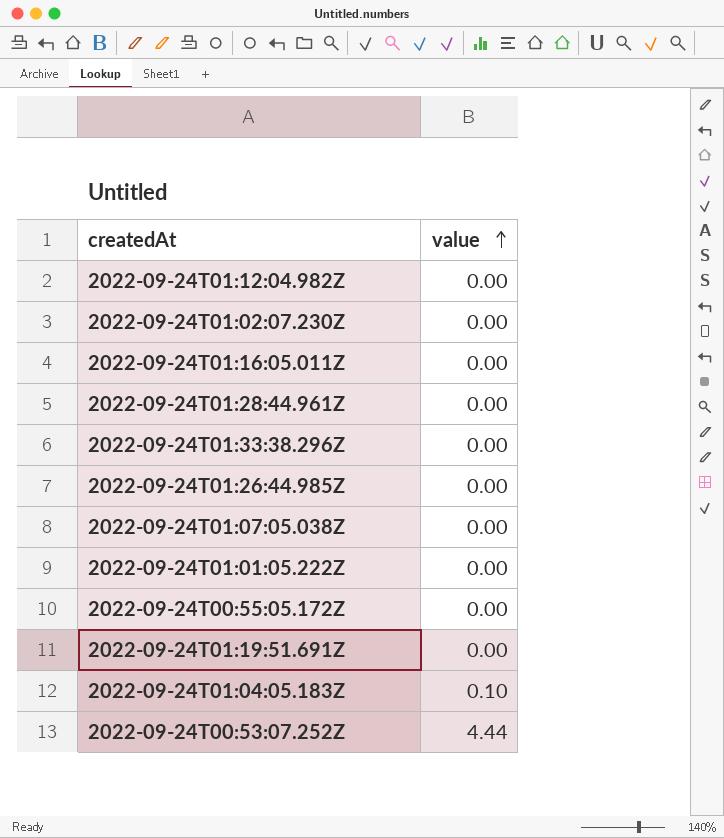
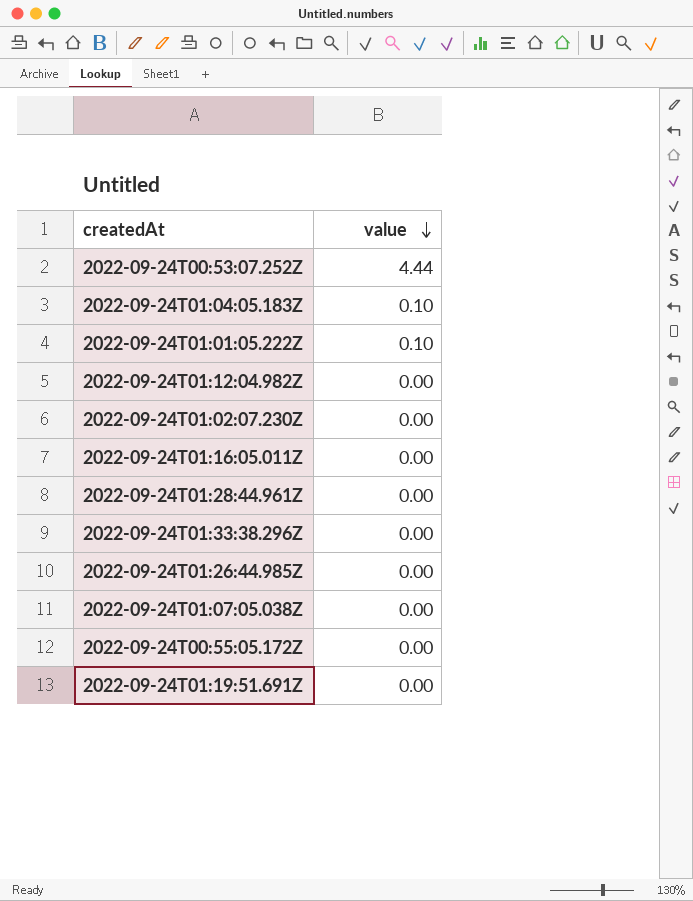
row order: value ascending -> value descending
2022-09-24T01:01:05.222Z | value: 0.00 -> 0.10

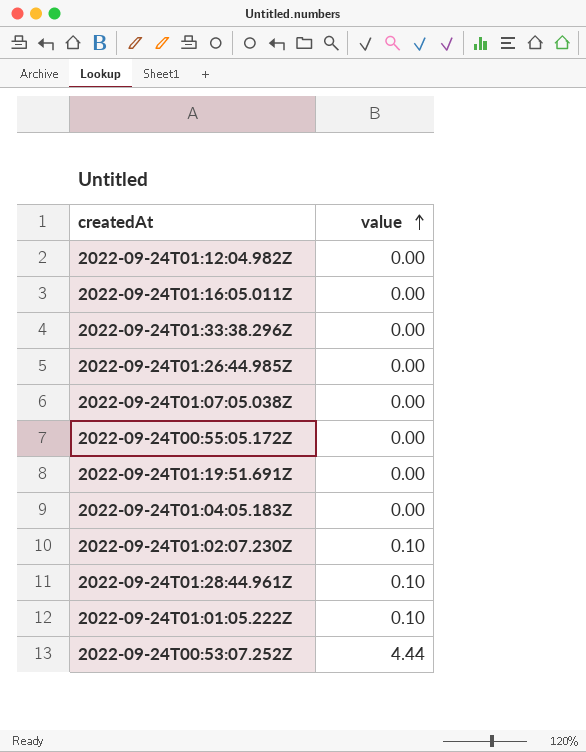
row order: value descending -> value ascending
2022-09-24T01:04:05.183Z | value: 0.10 -> 0.00
2022-09-24T01:02:07.230Z | value: 0.00 -> 0.10
2022-09-24T01:28:44.961Z | value: 0.00 -> 0.10

